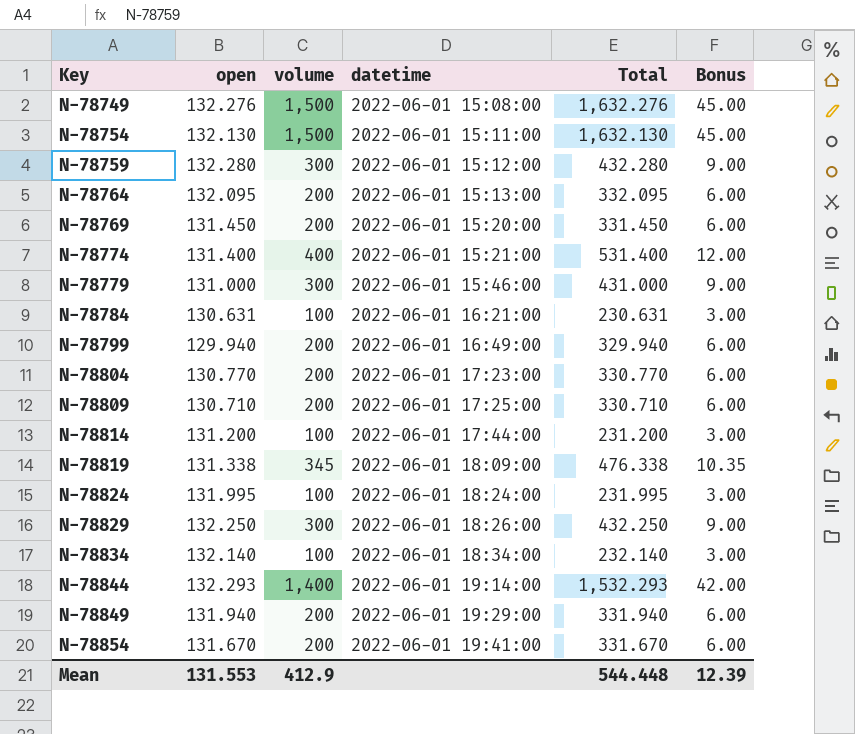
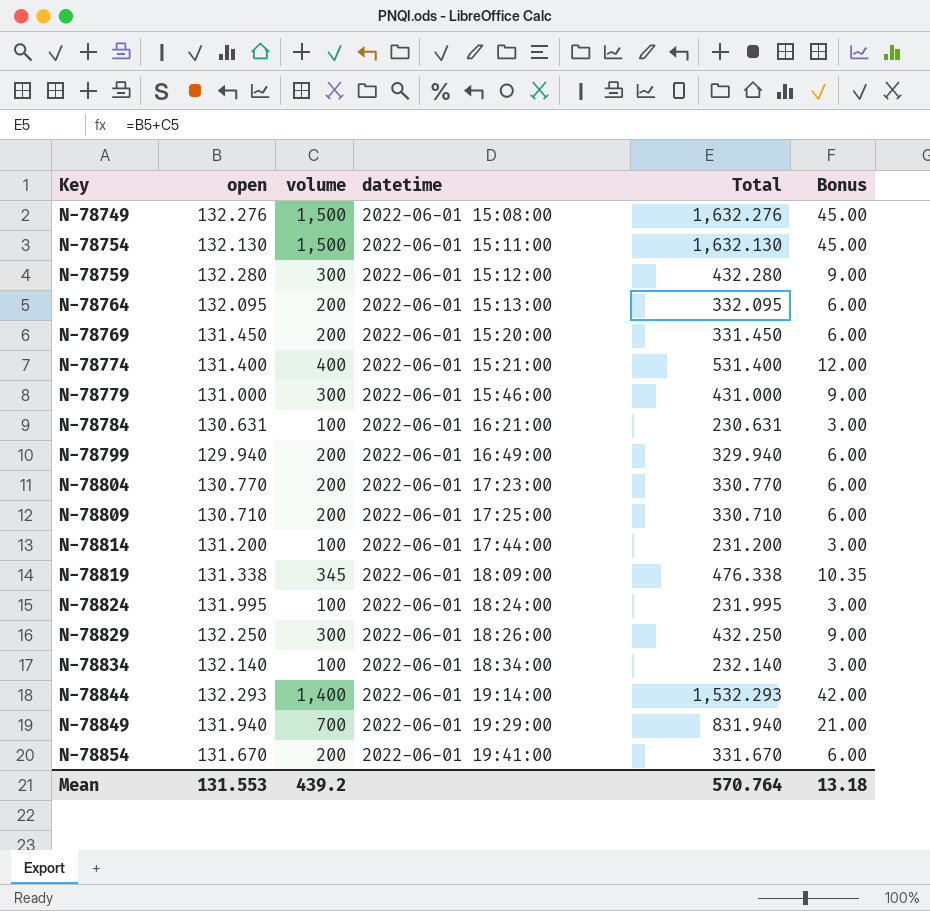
N-78849 | volume: 200 -> 700
N-78849 | Total: 331.940 -> 831.940
N-78849 | Bonus: 6.00 -> 21.00
Mean | volume: 412.9 -> 439.2
Mean | Total: 544.448 -> 570.764
Mean | Bonus: 12.39 -> 13.18

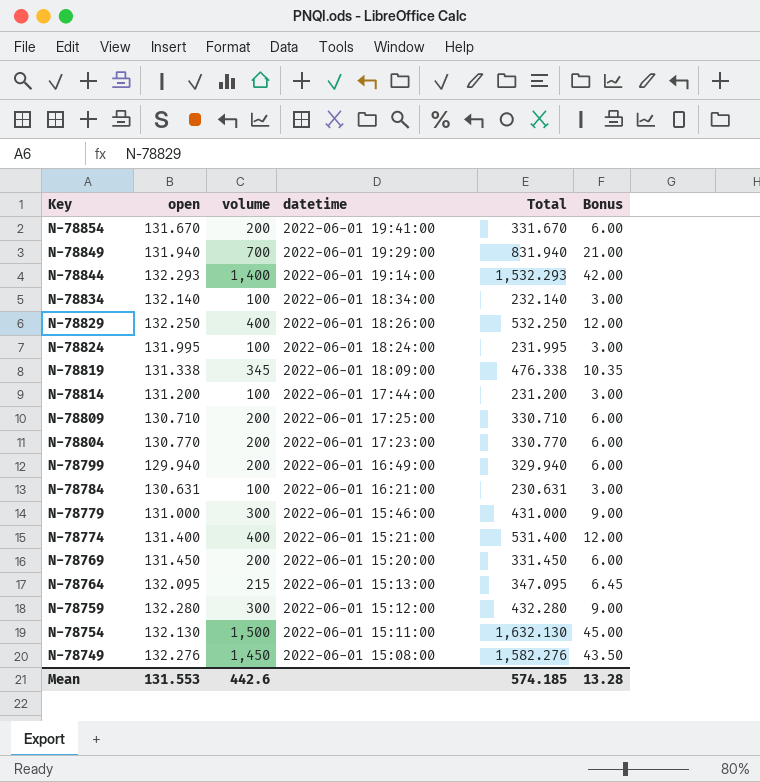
row order: Key ascending -> Key descending
N-78829 | volume: 300 -> 400
N-78829 | Total: 432.250 -> 532.250
N-78829 | Bonus: 9.00 -> 12.00
N-78764 | volume: 200 -> 215
N-78764 | Total: 332.095 -> 347.095
N-78764 | Bonus: 6.00 -> 6.45
N-78749 | volume: 1,500 -> 1,450
N-78749 | Total: 1,632.276 -> 1,582.276
N-78749 | Bonus: 45.00 -> 43.50
Mean | volume: 439.2 -> 442.6
Mean | Total: 570.764 -> 574.185
Mean | Bonus: 13.18 -> 13.28

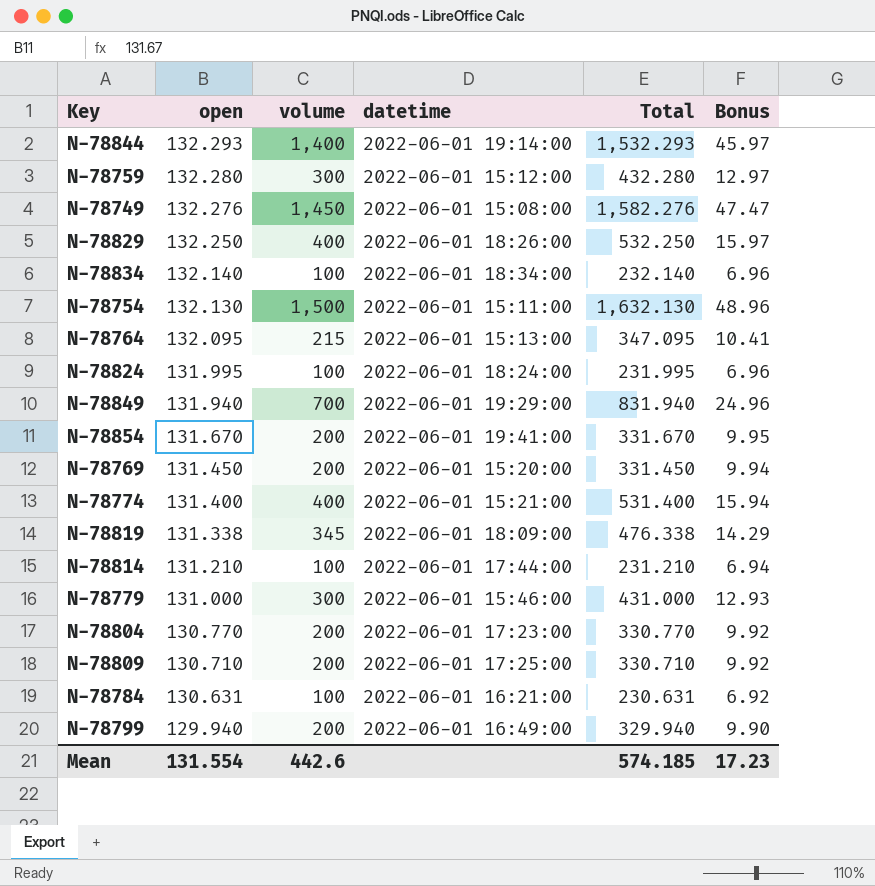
row order: Key descending -> open descending
column Bonus | formula: [volume] * 0.03 -> [Total] * 0.03
N-78814 | open: 131.200 -> 131.210
N-78814 | Total: 231.200 -> 231.210
Mean | open: 131.553 -> 131.554
Mean | Bonus: 13.28 -> 17.23

